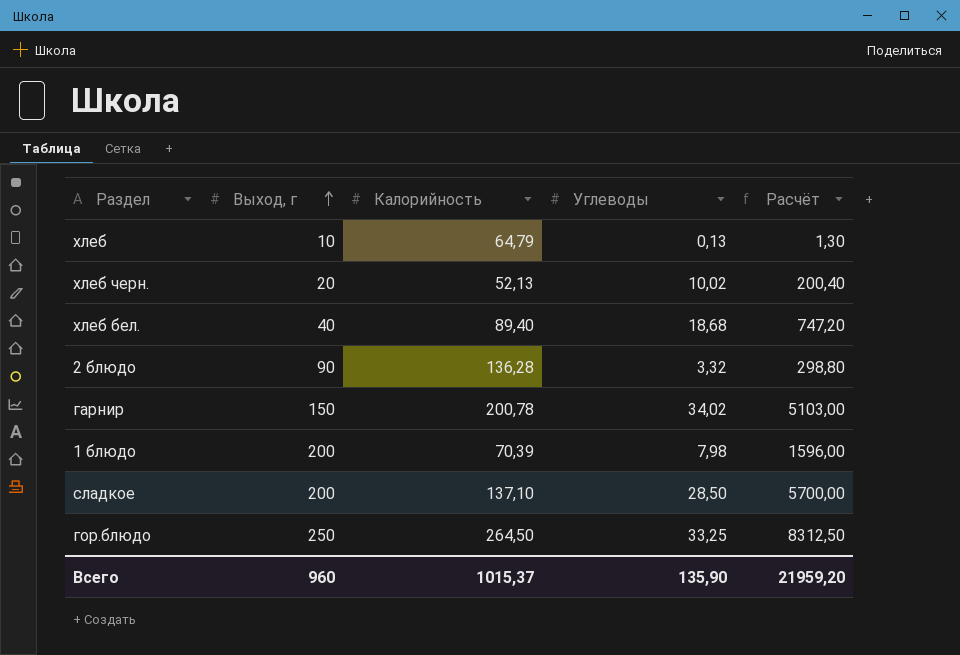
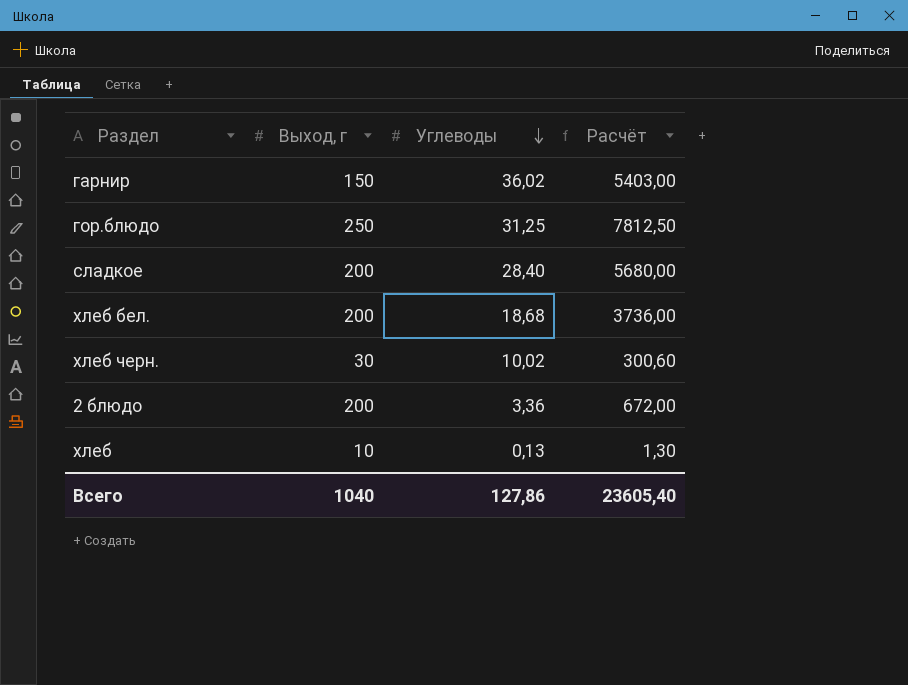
row order: Выход, г ascending -> Углеводы descending
column Калорийность | position: 3 -> none
row 1 блюдо: 200 | 70,39 | 7,98 | 1596,00 -> none
гарнир | Углеводы: 34,02 -> 36,02
гарнир | Расчёт: 5103,00 -> 5403,00
гор.блюдо | Углеводы: 33,25 -> 31,25
гор.блюдо | Расчёт: 8312,50 -> 7812,50
сладкое | Углеводы: 28,50 -> 28,40
сладкое | Расчёт: 5700,00 -> 5680,00
хлеб бел. | Выход, г: 40 -> 200
хлеб бел. | Расчёт: 747,20 -> 3736,00
хлеб черн. | Выход, г: 20 -> 30
хлеб черн. | Расчёт: 200,40 -> 300,60
2 блюдо | Выход, г: 90 -> 200
2 блюдо | Углеводы: 3,32 -> 3,36
2 блюдо | Расчёт: 298,80 -> 672,00
Всего | Выход, г: 960 -> 1040
Всего | Углеводы: 135,90 -> 127,86
Всего | Расчёт: 21959,20 -> 23605,40

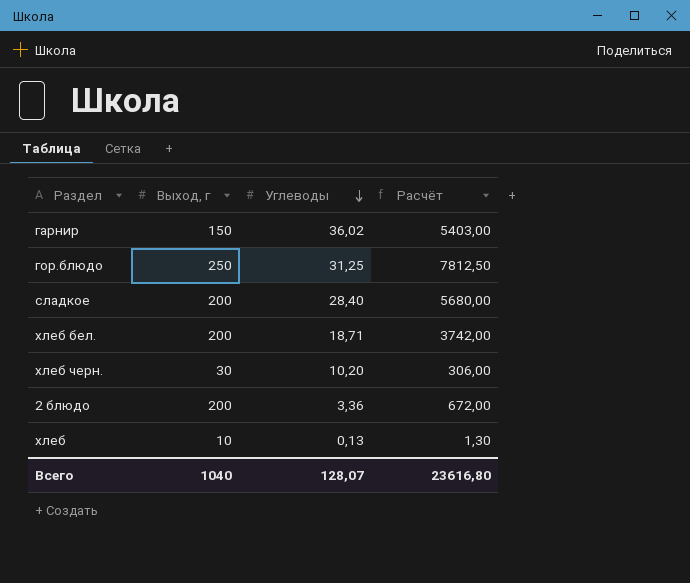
хлеб бел. | Углеводы: 18,68 -> 18,71
хлеб бел. | Расчёт: 3736,00 -> 3742,00
хлеб черн. | Углеводы: 10,02 -> 10,20
хлеб черн. | Расчёт: 300,60 -> 306,00
Всего | Углеводы: 127,86 -> 128,07
Всего | Расчёт: 23605,40 -> 23616,80

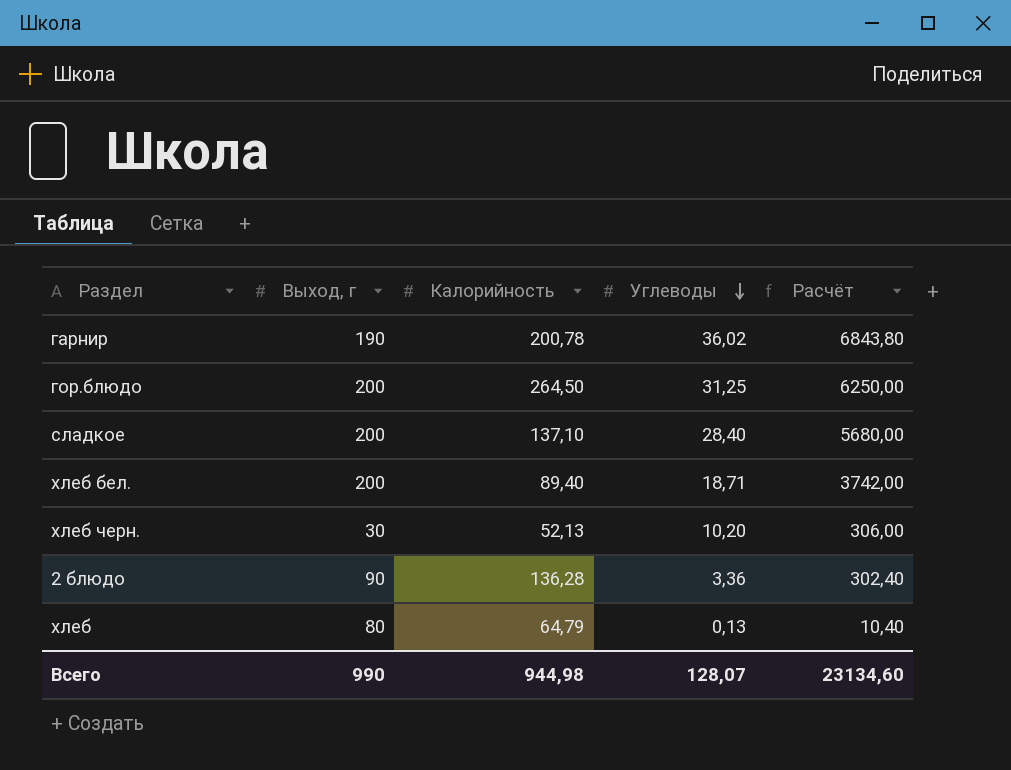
column Калорийность | position: none -> 3
гарнир | Выход, г: 150 -> 190
гарнир | Расчёт: 5403,00 -> 6843,80
гор.блюдо | Выход, г: 250 -> 200
гор.блюдо | Расчёт: 7812,50 -> 6250,00
2 блюдо | Выход, г: 200 -> 90
2 блюдо | Расчёт: 672,00 -> 302,40
хлеб | Выход, г: 10 -> 80
хлеб | Расчёт: 1,30 -> 10,40
Всего | Выход, г: 1040 -> 990
Всего | Расчёт: 23616,80 -> 23134,60

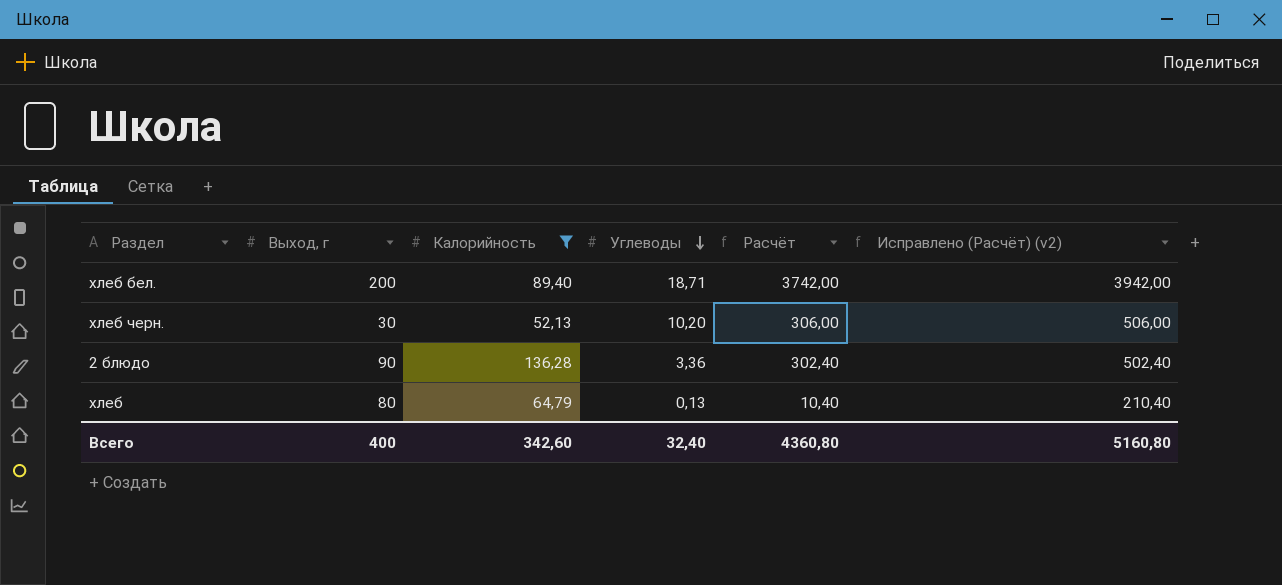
filter: none -> Калорийность <= 136,28
column Исправлено (Расчёт) (v2) | formula: none -> [Расчёт] + 200
Всего | Выход, г: 990 -> 400
Всего | Калорийность: 944,98 -> 342,60
Всего | Углеводы: 128,07 -> 32,40
Всего | Расчёт: 23134,60 -> 4360,80

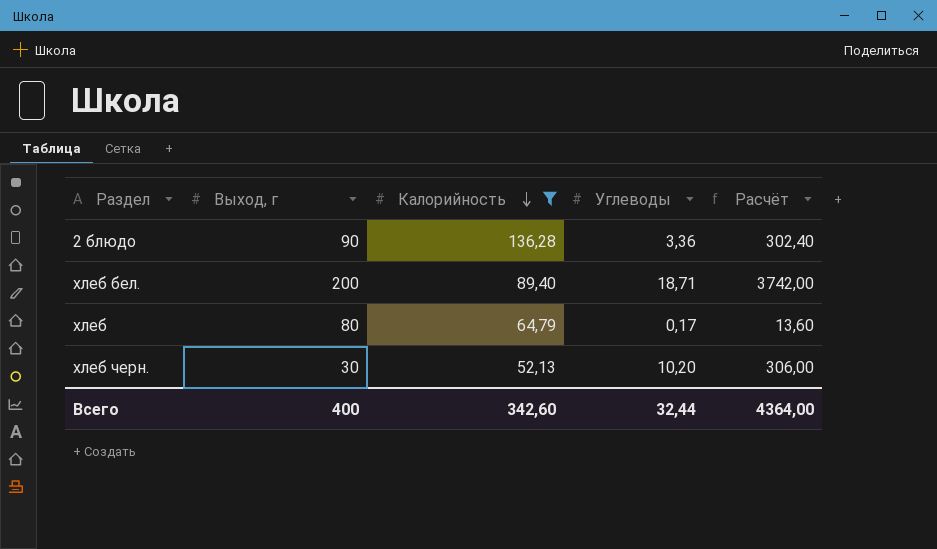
row order: Углеводы descending -> Калорийность descending
column Исправлено (Расчёт) (v2) | formula: [Расчёт] + 200 -> none
хлеб | Углеводы: 0,13 -> 0,17
хлеб | Расчёт: 10,40 -> 13,60
Всего | Углеводы: 32,40 -> 32,44
Всего | Расчёт: 4360,80 -> 4364,00

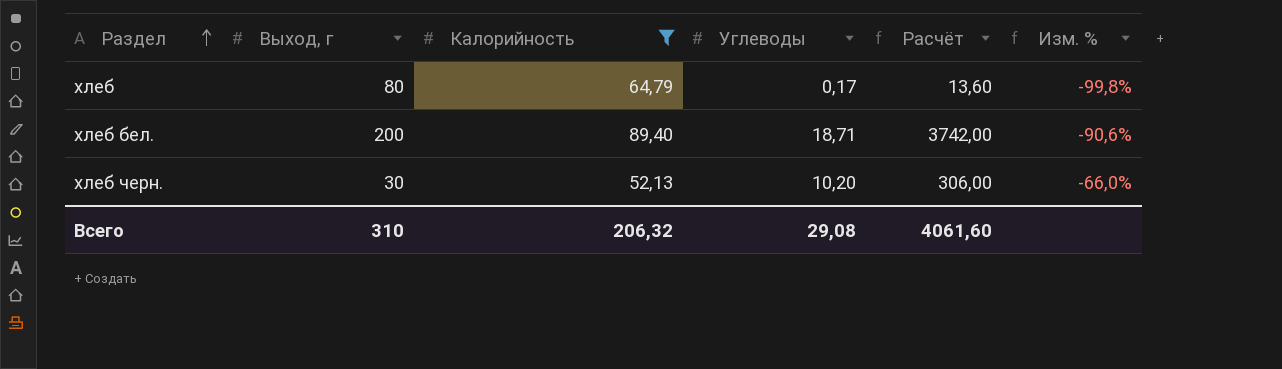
row order: Калорийность descending -> Раздел ascending
column Изм. % | formula: none -> ([Углеводы] - [Выход, г]) / [Выход, г]
row 2 блюдо: 90 | 136,28 | 3,36 | 302,40 -> none
Всего | Выход, г: 400 -> 310
Всего | Калорийность: 342,60 -> 206,32
Всего | Углеводы: 32,44 -> 29,08
Всего | Расчёт: 4364,00 -> 4061,60

